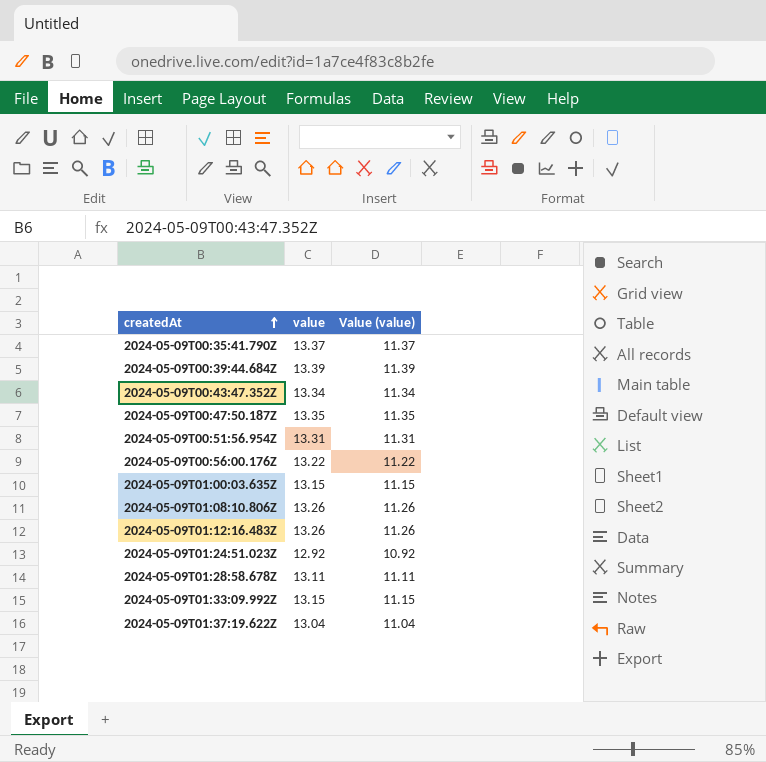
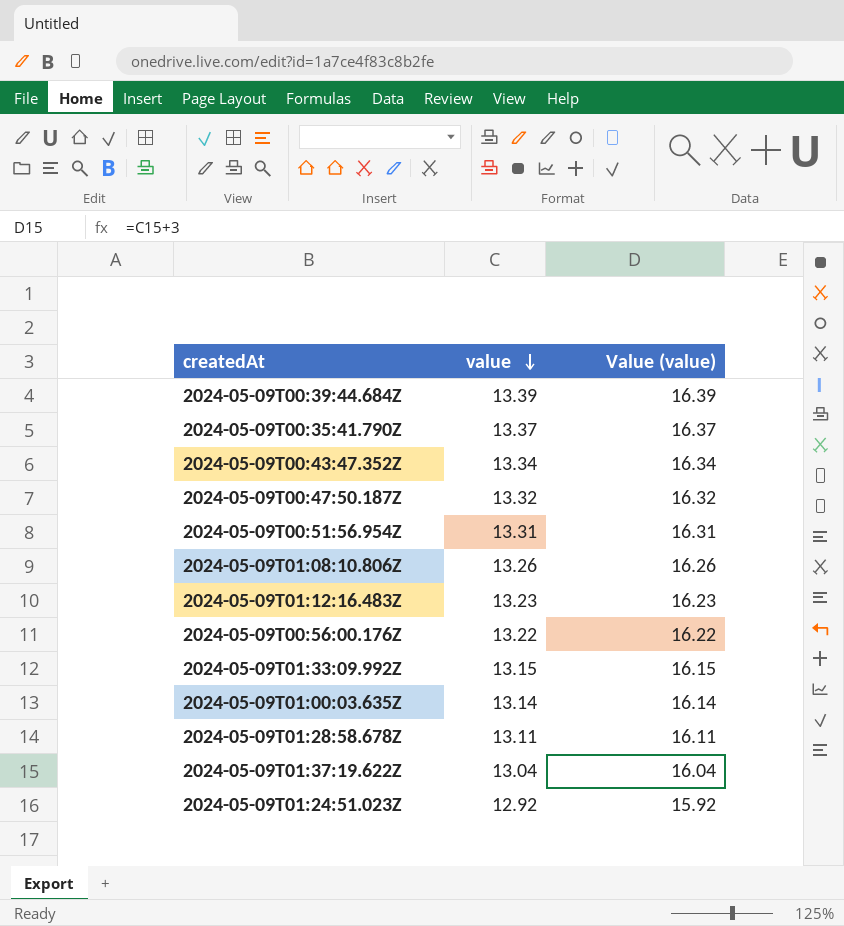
row order: createdAt ascending -> value descending
column Value (value) | formula: [value] - 2 -> [value] + 3
2024-05-09T00:47:50.187Z | value: 13.35 -> 13.32
2024-05-09T01:12:16.483Z | value: 13.26 -> 13.23
2024-05-09T01:00:03.635Z | value: 13.15 -> 13.14

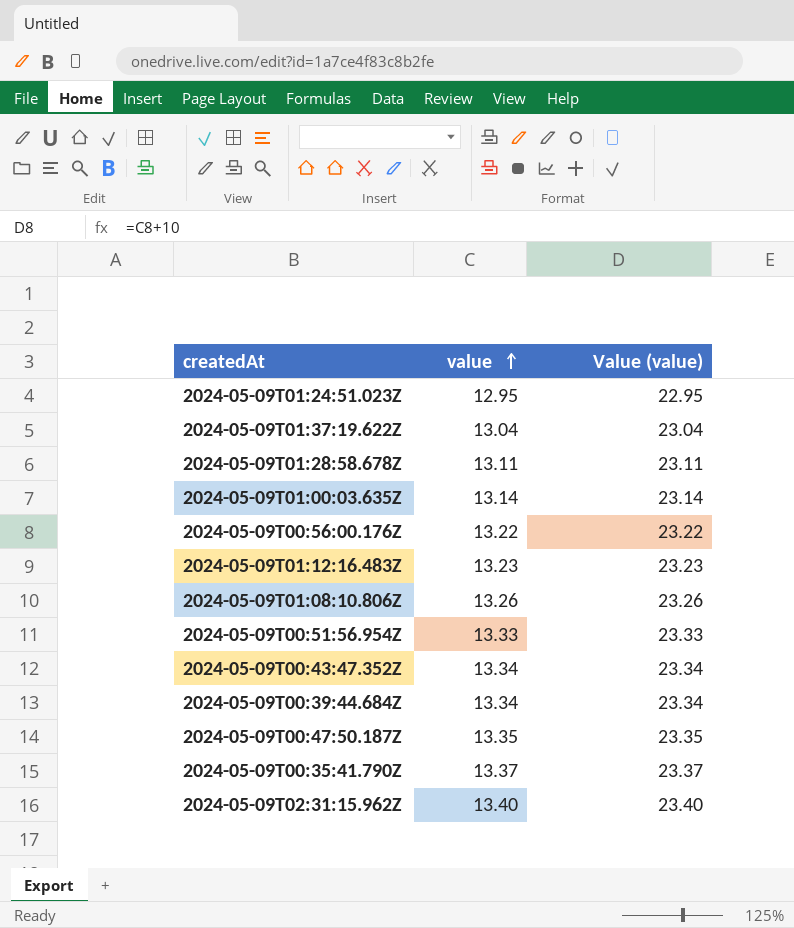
row order: value descending -> value ascending
column Value (value) | formula: [value] + 3 -> [value] + 10
row 2024-05-09T01:33:09.992Z: 13.15 | 16.15 -> none
2024-05-09T01:24:51.023Z | value: 12.92 -> 12.95
2024-05-09T00:51:56.954Z | value: 13.31 -> 13.33
2024-05-09T00:39:44.684Z | value: 13.39 -> 13.34
2024-05-09T00:47:50.187Z | value: 13.32 -> 13.35
row 2024-05-09T02:31:15.962Z: none -> 13.40 | 23.40

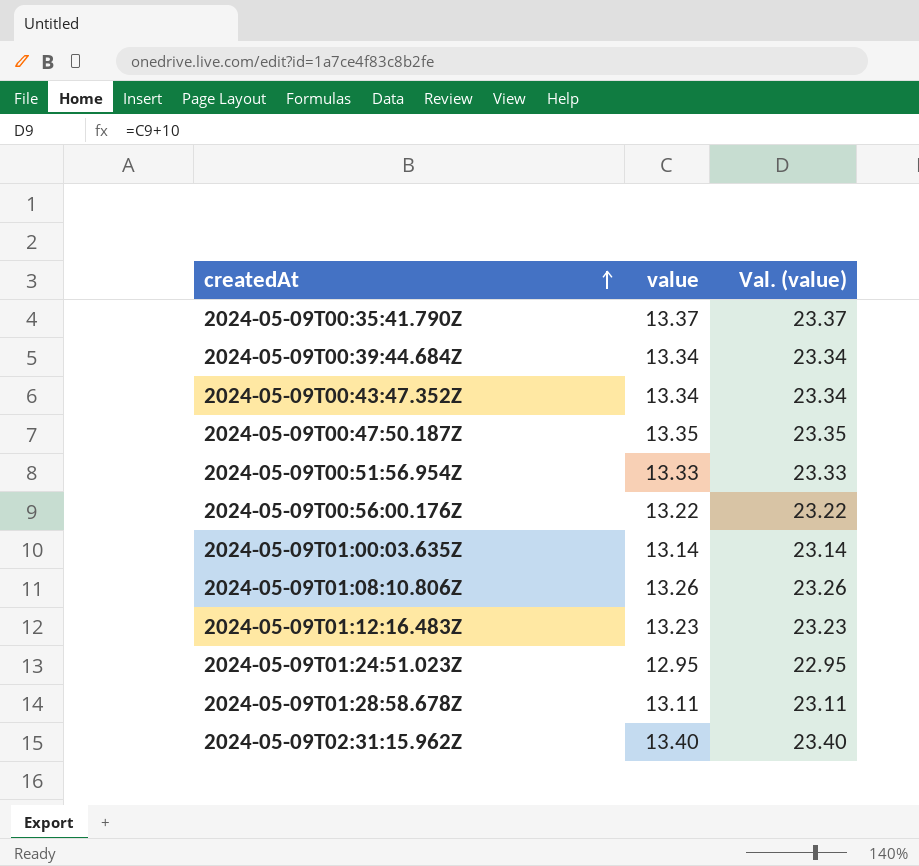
row order: value ascending -> createdAt ascending
column name: Value (value) -> Val. (value)
row 2024-05-09T01:37:19.622Z: 13.04 | 23.04 -> none

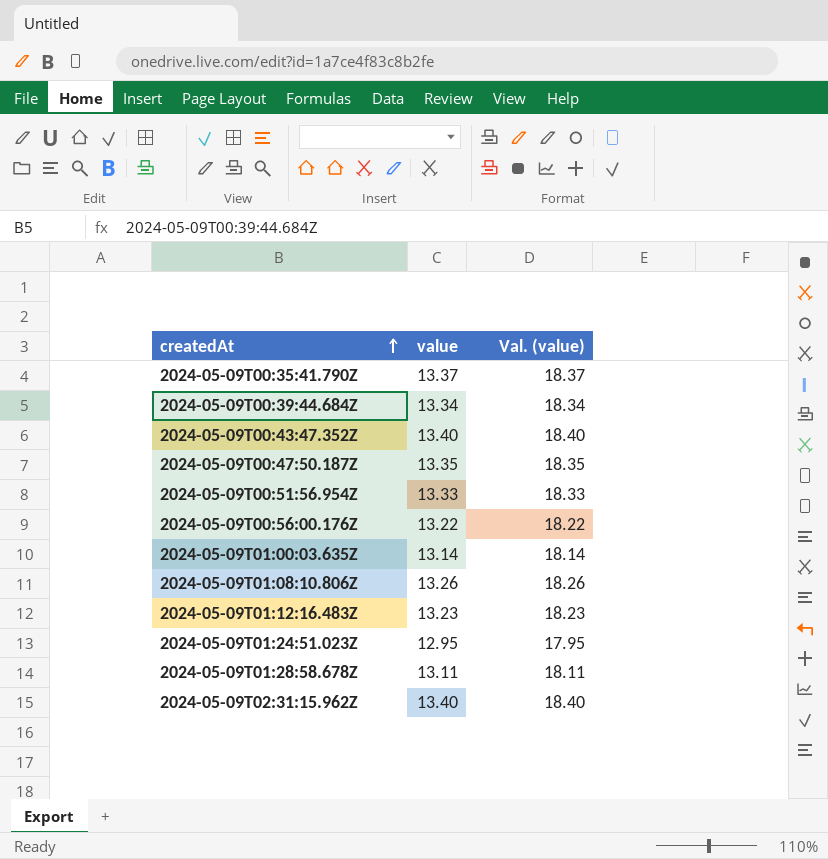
column Val. (value) | formula: [value] + 10 -> [value] + 5
2024-05-09T00:43:47.352Z | value: 13.34 -> 13.40

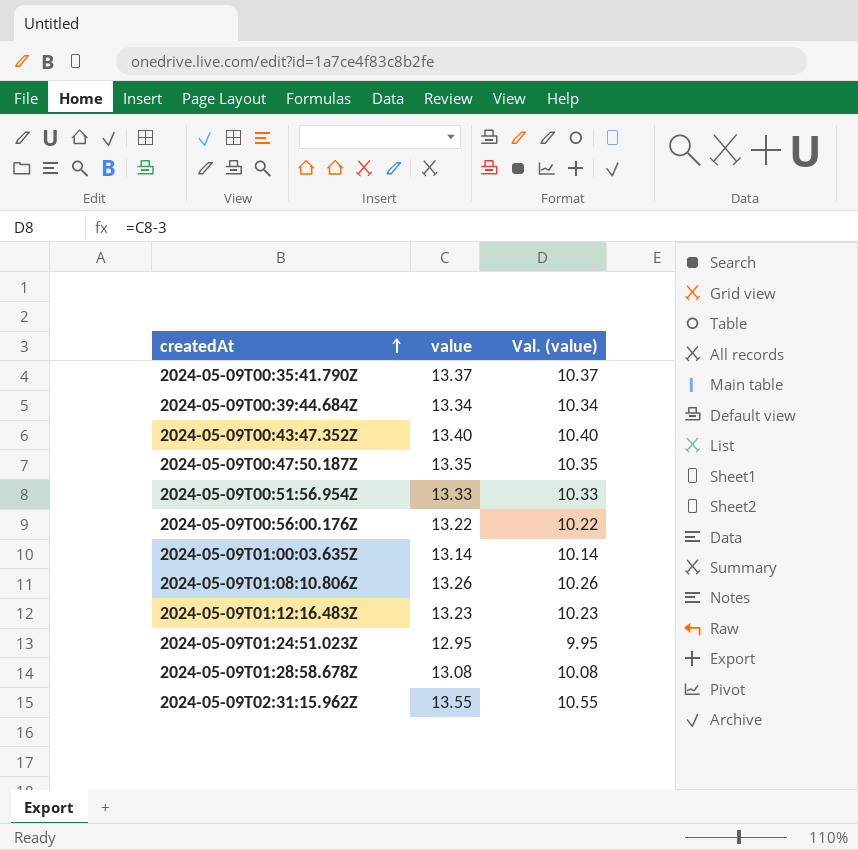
column Val. (value) | formula: [value] + 5 -> [value] - 3
2024-05-09T01:28:58.678Z | value: 13.11 -> 13.08
2024-05-09T02:31:15.962Z | value: 13.40 -> 13.55

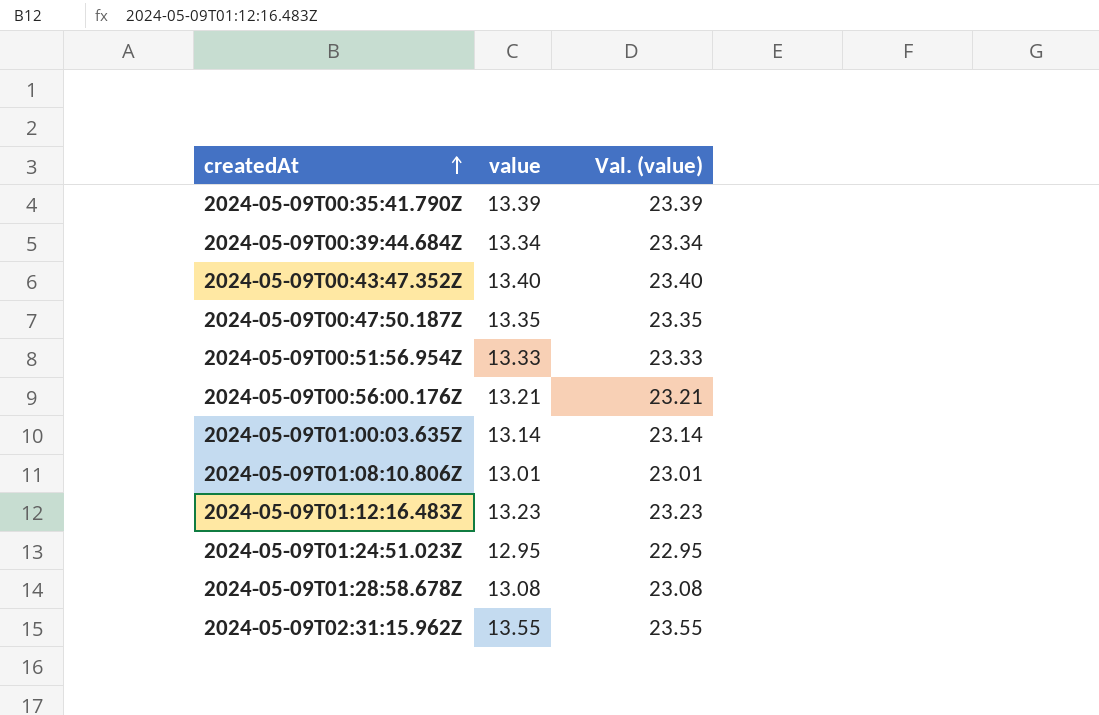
column Val. (value) | formula: [value] - 3 -> [value] + 10
2024-05-09T00:35:41.790Z | value: 13.37 -> 13.39
2024-05-09T00:56:00.176Z | value: 13.22 -> 13.21
2024-05-09T01:08:10.806Z | value: 13.26 -> 13.01

